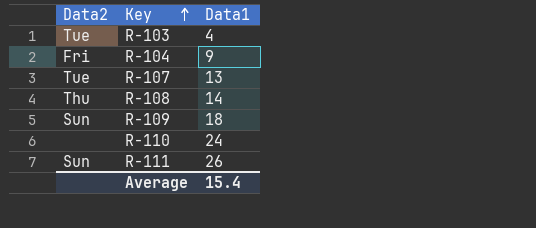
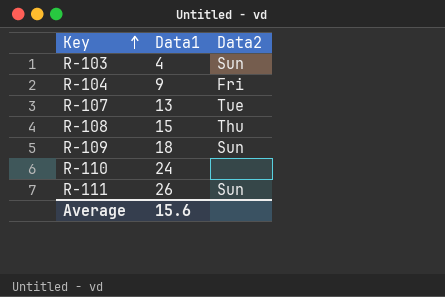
column Data2 | position: 1 -> 3
R-103 | Data2: Tue -> Sun
R-108 | Data1: 14 -> 15
Average | Data1: 15.4 -> 15.6

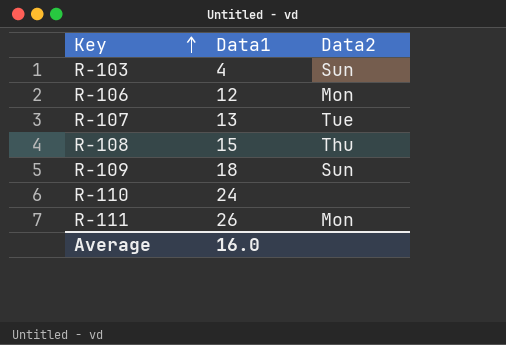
row R-104: 9 | Fri -> none
row R-106: none -> 12 | Mon
R-111 | Data2: Sun -> Mon
Average | Data1: 15.6 -> 16.0

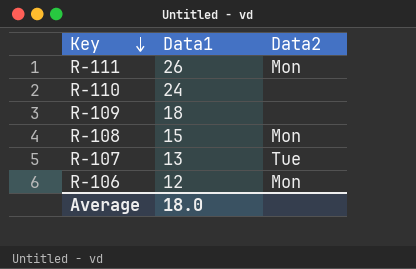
row order: Key ascending -> Key descending
row R-103: 4 | Sun -> none
R-109 | Data2: Sun -> none
R-108 | Data2: Thu -> Mon
Average | Data1: 16.0 -> 18.0

